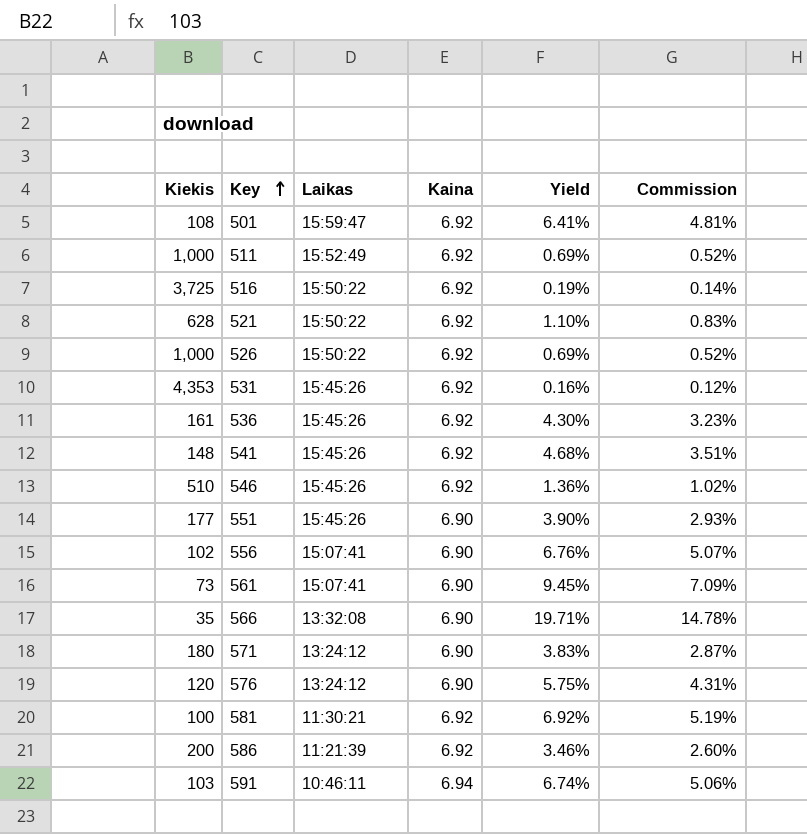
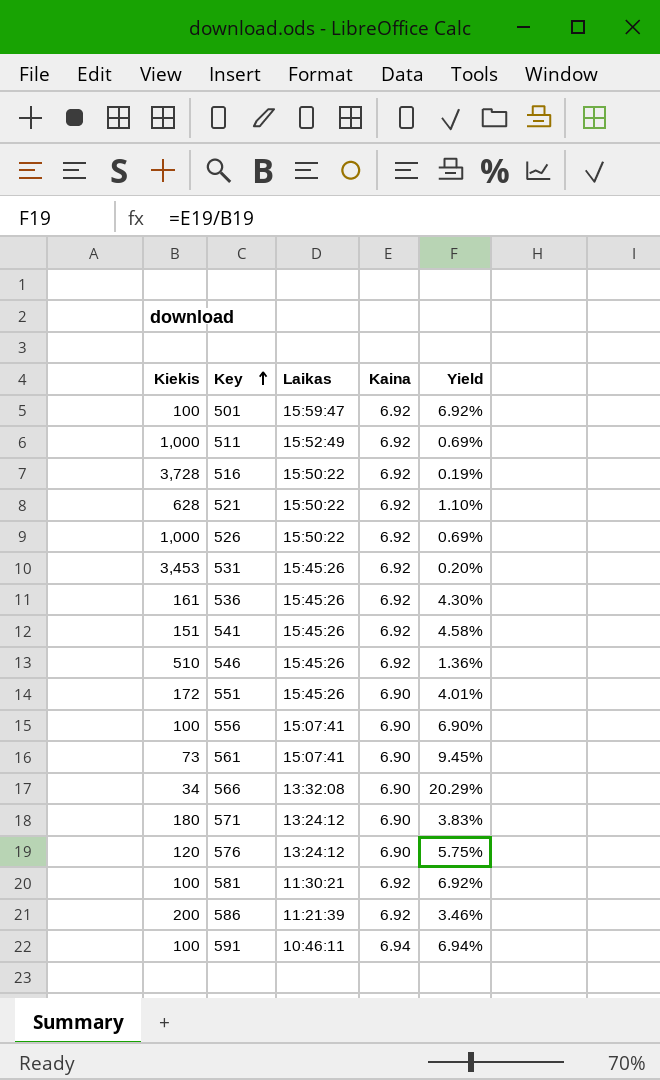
column Commission | formula: [Yield] * 0.75 -> none
501 | Kiekis: 108 -> 100
501 | Yield: 6.41% -> 6.92%
516 | Kiekis: 3,725 -> 3,728
531 | Kiekis: 4,353 -> 3,453
531 | Yield: 0.16% -> 0.20%
541 | Kiekis: 148 -> 151
541 | Yield: 4.68% -> 4.58%
551 | Kiekis: 177 -> 172
551 | Yield: 3.90% -> 4.01%
556 | Kiekis: 102 -> 100
556 | Yield: 6.76% -> 6.90%
566 | Kiekis: 35 -> 34
566 | Yield: 19.71% -> 20.29%
591 | Kiekis: 103 -> 100
591 | Yield: 6.74% -> 6.94%

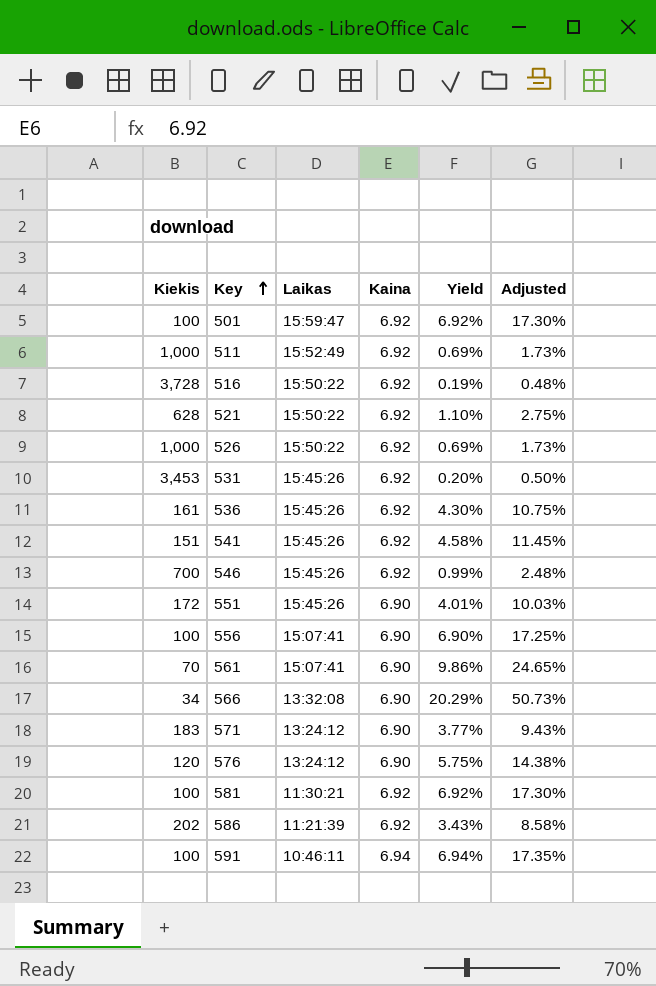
column Adjusted | formula: none -> [Yield] * 2.5
546 | Kiekis: 510 -> 700
546 | Yield: 1.36% -> 0.99%
561 | Kiekis: 73 -> 70
561 | Yield: 9.45% -> 9.86%
571 | Kiekis: 180 -> 183
571 | Yield: 3.83% -> 3.77%
586 | Kiekis: 200 -> 202
586 | Yield: 3.46% -> 3.43%

